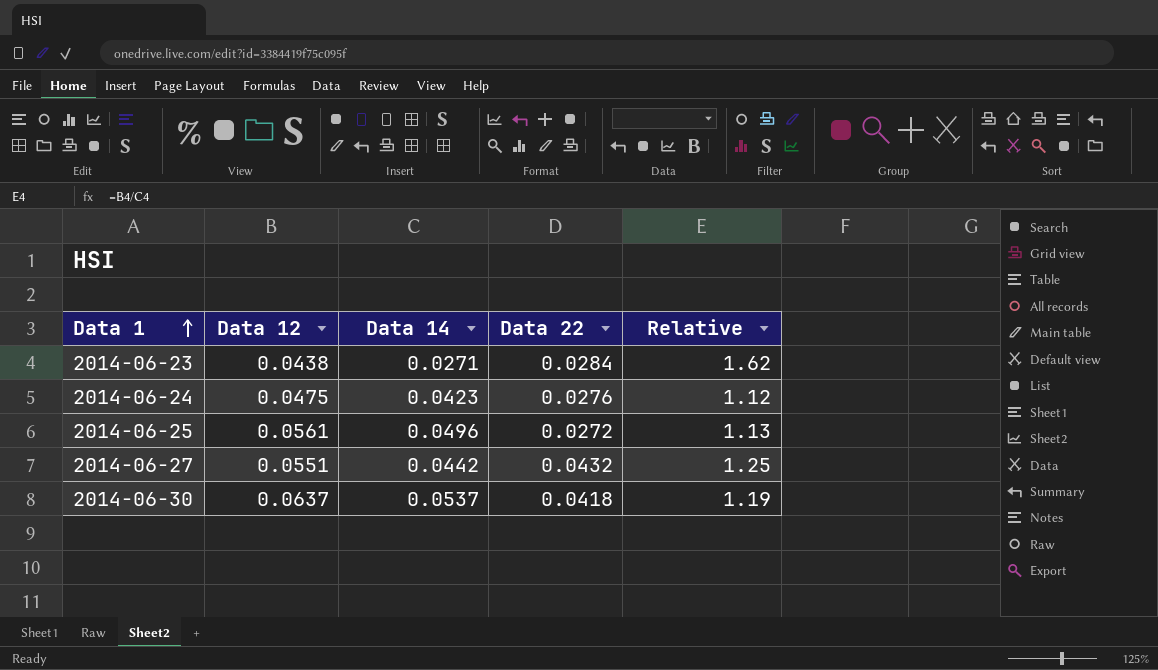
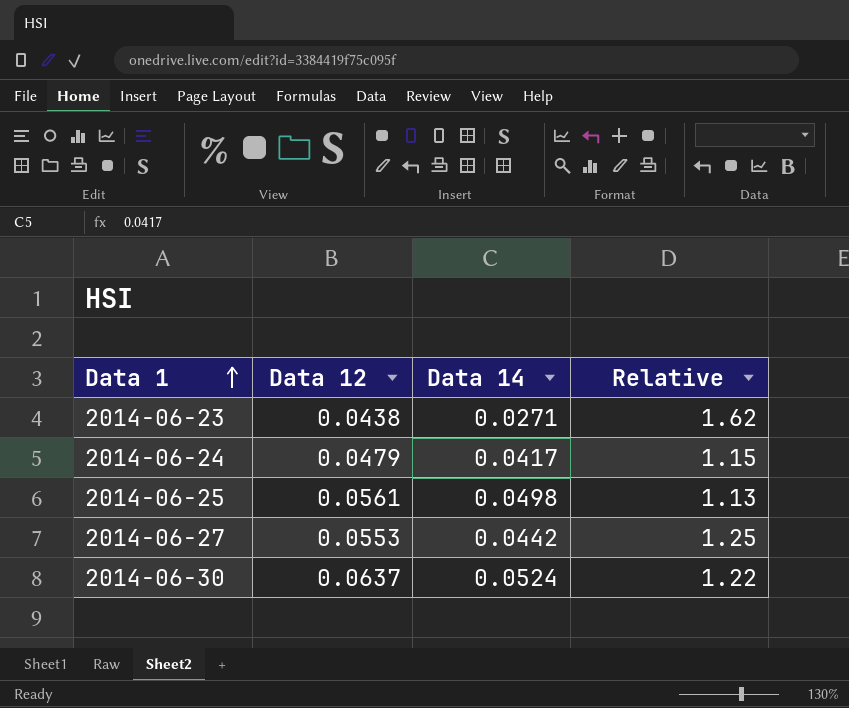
column Data 22 | position: 4 -> none
2014-06-24 | Data 12: 0.0475 -> 0.0479
2014-06-24 | Data 14: 0.0423 -> 0.0417
2014-06-24 | Relative: 1.12 -> 1.15
2014-06-25 | Data 14: 0.0496 -> 0.0498
2014-06-27 | Data 12: 0.0551 -> 0.0553
2014-06-30 | Data 14: 0.0537 -> 0.0524
2014-06-30 | Relative: 1.19 -> 1.22

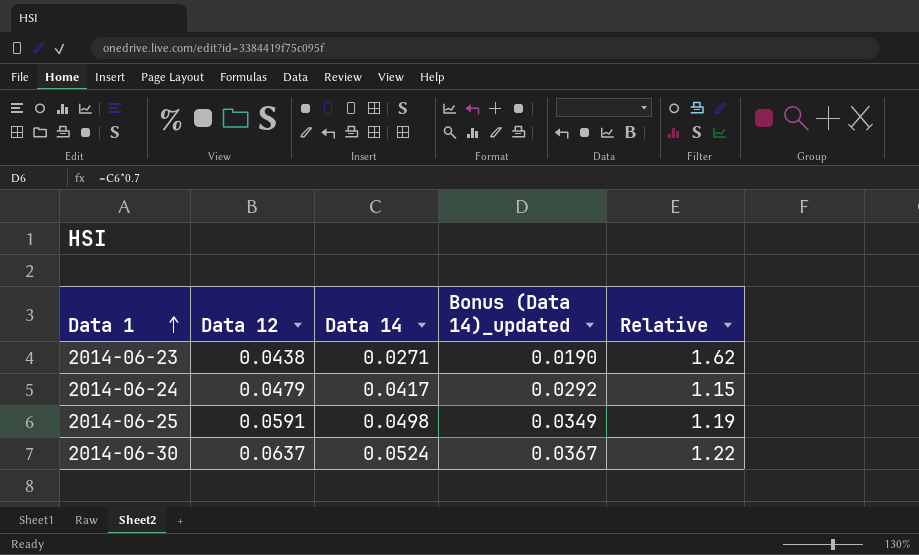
column Bonus (Data 14)_updated | formula: none -> [Data 14] * 0.7
row 2014-06-27: 0.0553 | 0.0442 | 1.25 -> none
2014-06-25 | Data 12: 0.0561 -> 0.0591
2014-06-25 | Relative: 1.13 -> 1.19

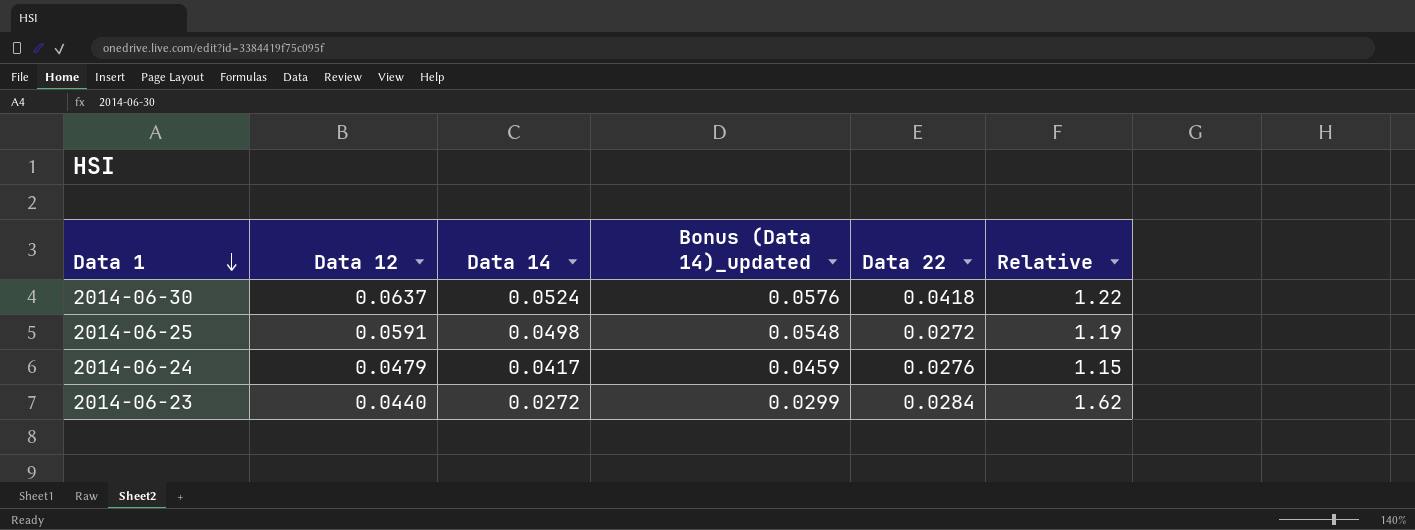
row order: Data 1 ascending -> Data 1 descending
column Bonus (Data 14)_updated | formula: [Data 14] * 0.7 -> [Data 14] * 1.1
column Data 22 | position: none -> 5
2014-06-23 | Data 12: 0.0438 -> 0.0440
2014-06-23 | Data 14: 0.0271 -> 0.0272

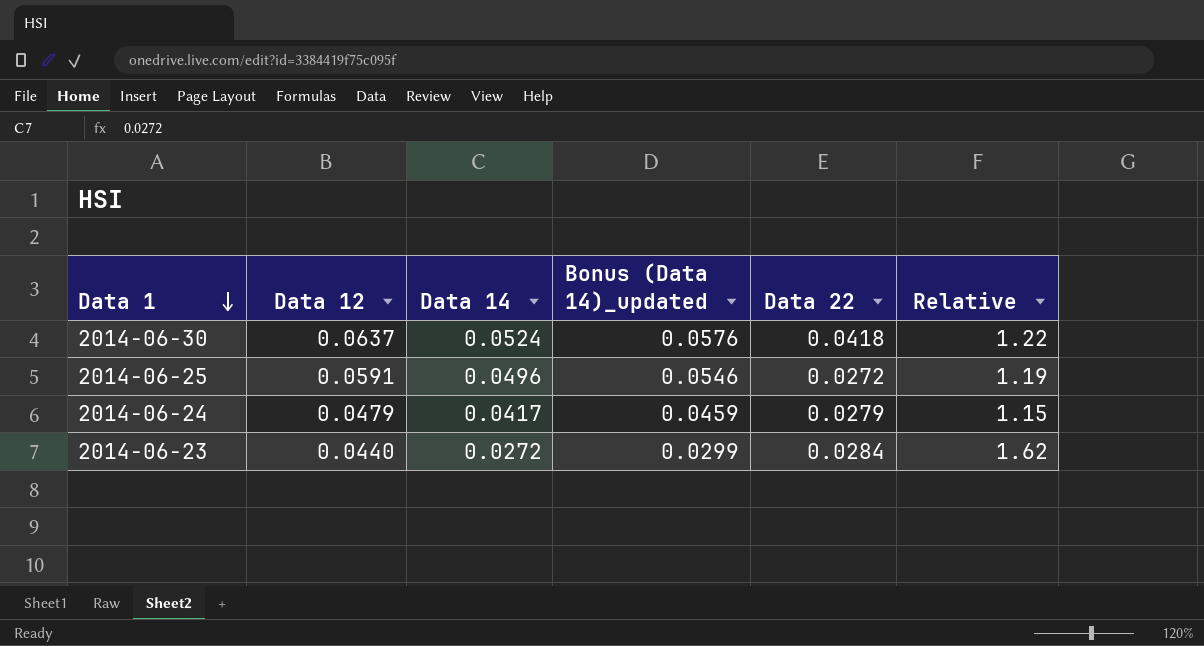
2014-06-25 | Data 14: 0.0498 -> 0.0496
2014-06-25 | Bonus (Data 14)_updated: 0.0548 -> 0.0546
2014-06-24 | Data 22: 0.0276 -> 0.0279

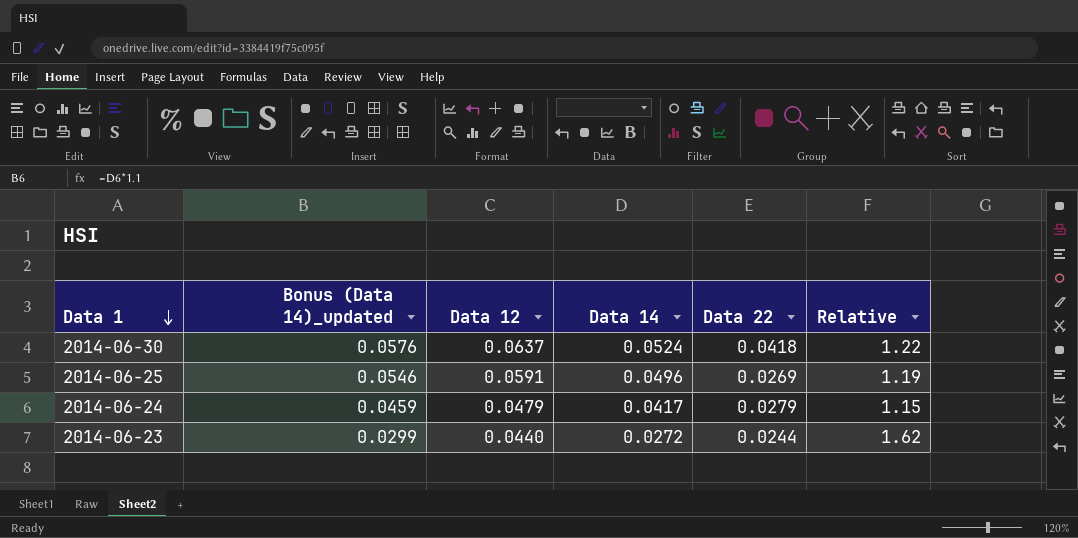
column Bonus (Data 14)_updated | position: 4 -> 2
2014-06-25 | Data 22: 0.0272 -> 0.0269
2014-06-23 | Data 22: 0.0284 -> 0.0244

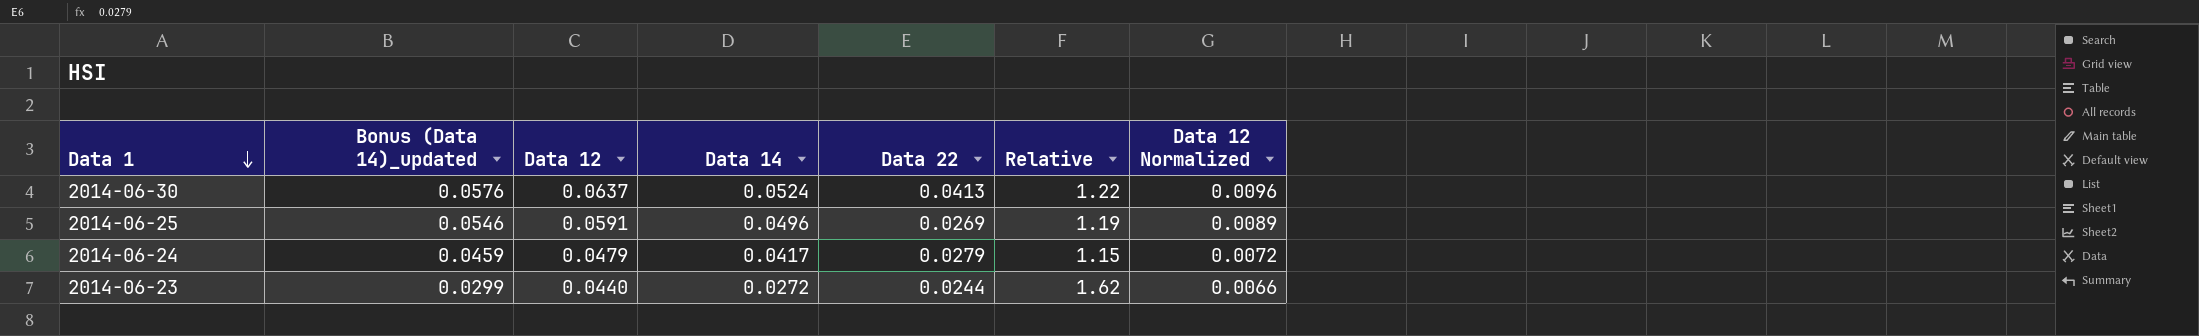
column Data 12 Normalized | formula: none -> [Data 12] * 0.15
2014-06-30 | Data 22: 0.0418 -> 0.0413

